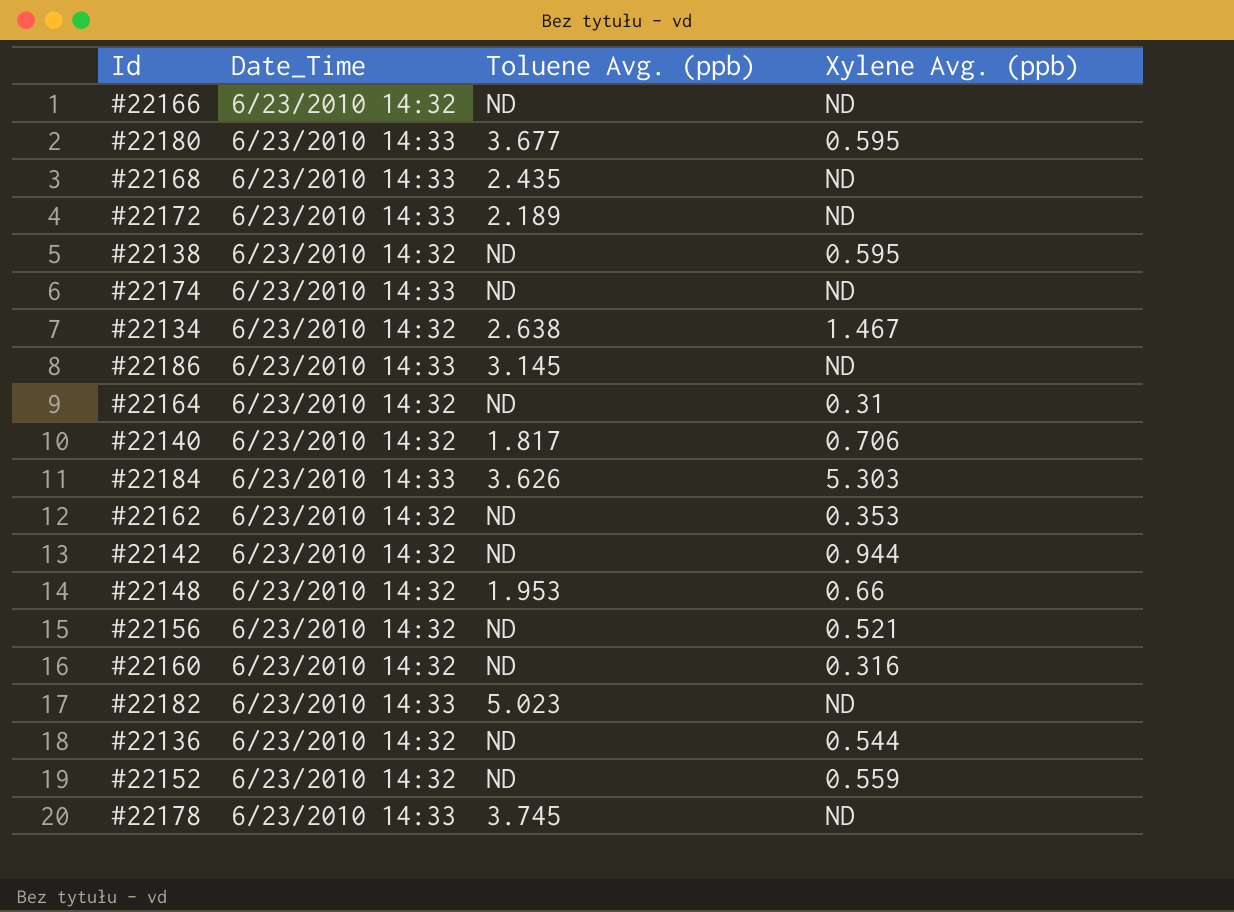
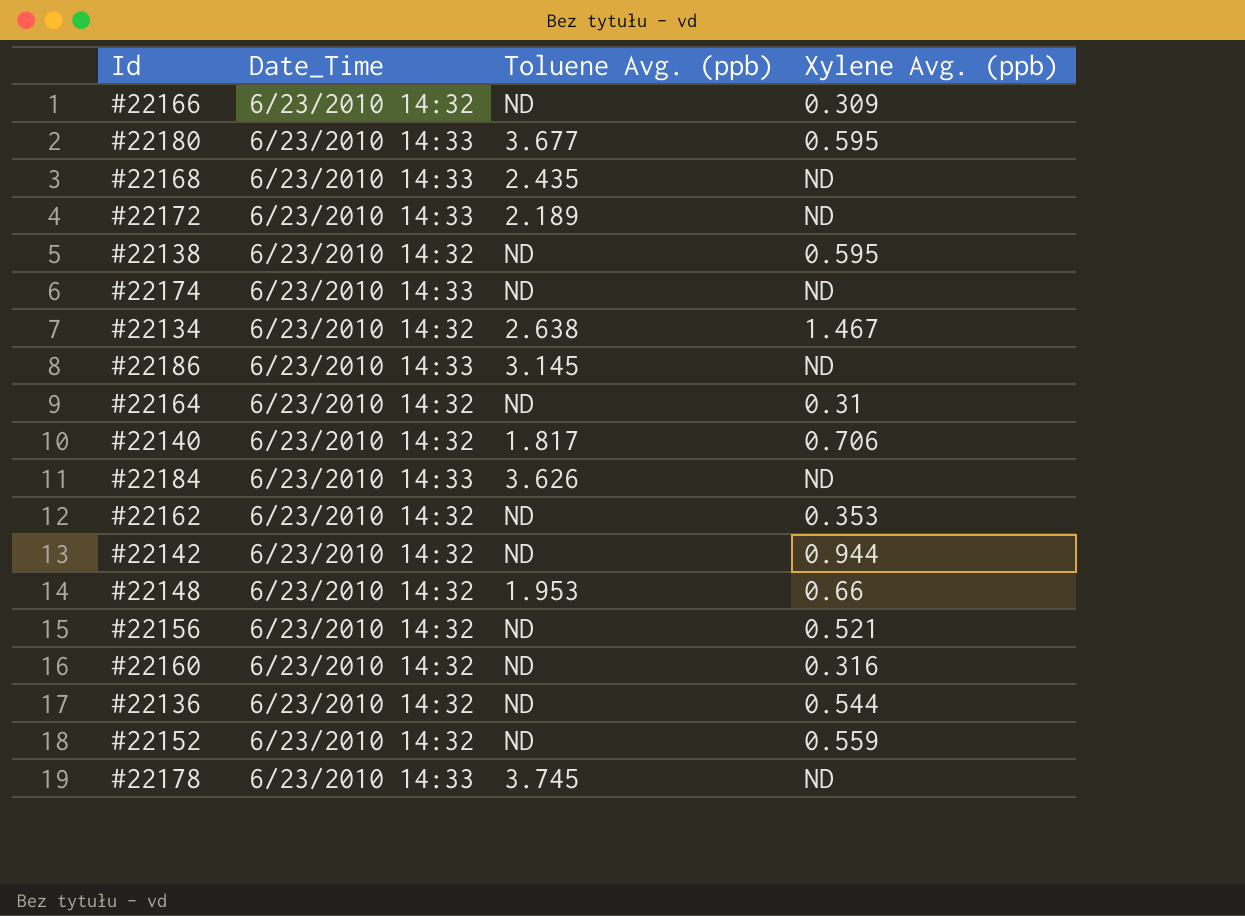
row #22182: 6/23/2010 14:33 | 5.023 | ND -> none
#22166 | Xylene Avg. (ppb): ND -> 0.309
#22184 | Xylene Avg. (ppb): 5.303 -> ND

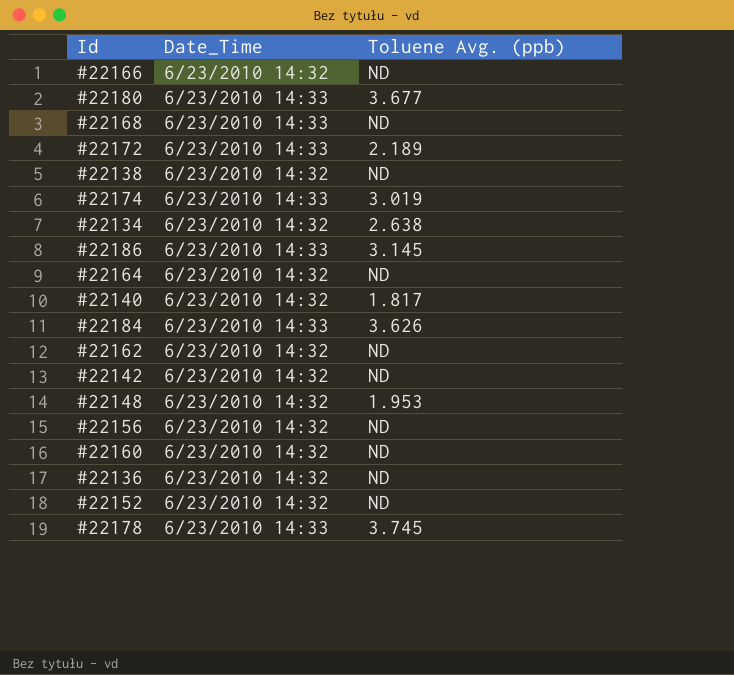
column Xylene Avg. (ppb) | position: 4 -> none
#22168 | Toluene Avg. (ppb): 2.435 -> ND
#22174 | Toluene Avg. (ppb): ND -> 3.019

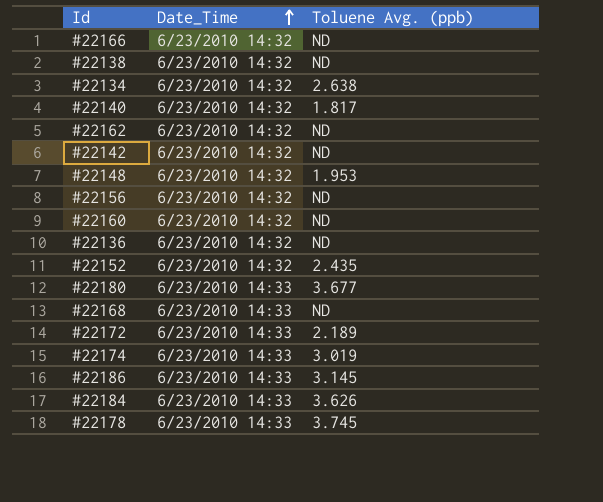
row order: none -> Date_Time ascending
row #22164: 6/23/2010 14:32 | ND -> none
#22152 | Toluene Avg. (ppb): ND -> 2.435

